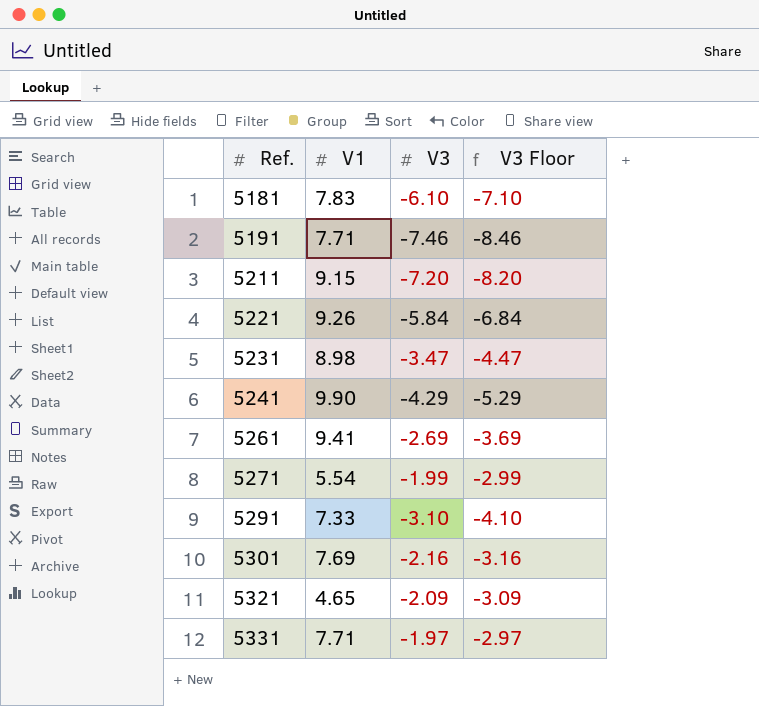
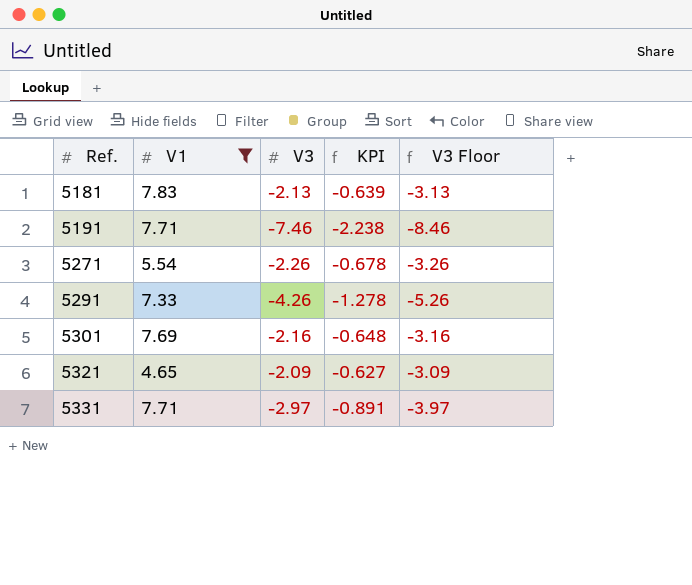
filter: none -> V1 <= 7.83
column KPI | formula: none -> [V3] * 0.3
5181 | V3: -6.10 -> -2.13
5181 | V3 Floor: -7.10 -> -3.13
5271 | V3: -1.99 -> -2.26
5271 | V3 Floor: -2.99 -> -3.26
5291 | V3: -3.10 -> -4.26
5291 | V3 Floor: -4.10 -> -5.26
5331 | V3: -1.97 -> -2.97
5331 | V3 Floor: -2.97 -> -3.97

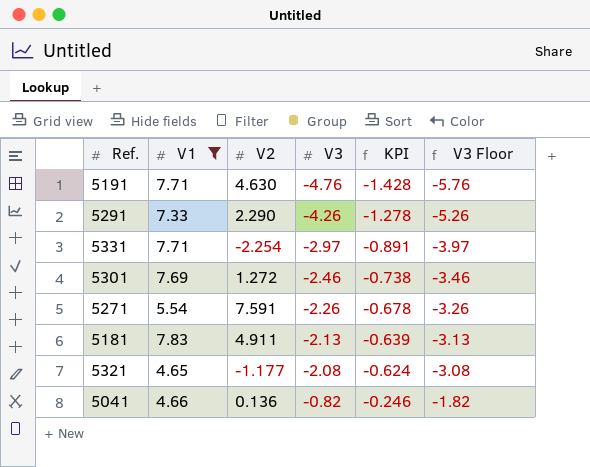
row order: Ref. ascending -> V3 ascending
column V2 | position: none -> 3
5191 | V3: -7.46 -> -4.76
5191 | KPI: -2.238 -> -1.428
5191 | V3 Floor: -8.46 -> -5.76
5301 | V3: -2.16 -> -2.46
5301 | KPI: -0.648 -> -0.738
5301 | V3 Floor: -3.16 -> -3.46
5321 | V3: -2.09 -> -2.08
5321 | KPI: -0.627 -> -0.624
5321 | V3 Floor: -3.09 -> -3.08
row 5041: none -> 4.66 | 0.136 | -0.82 | -0.246 | -1.82

